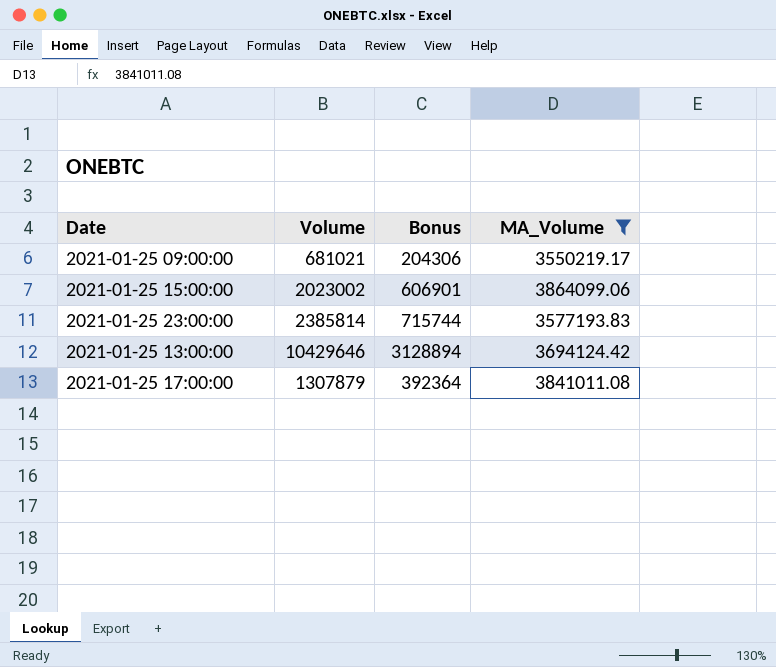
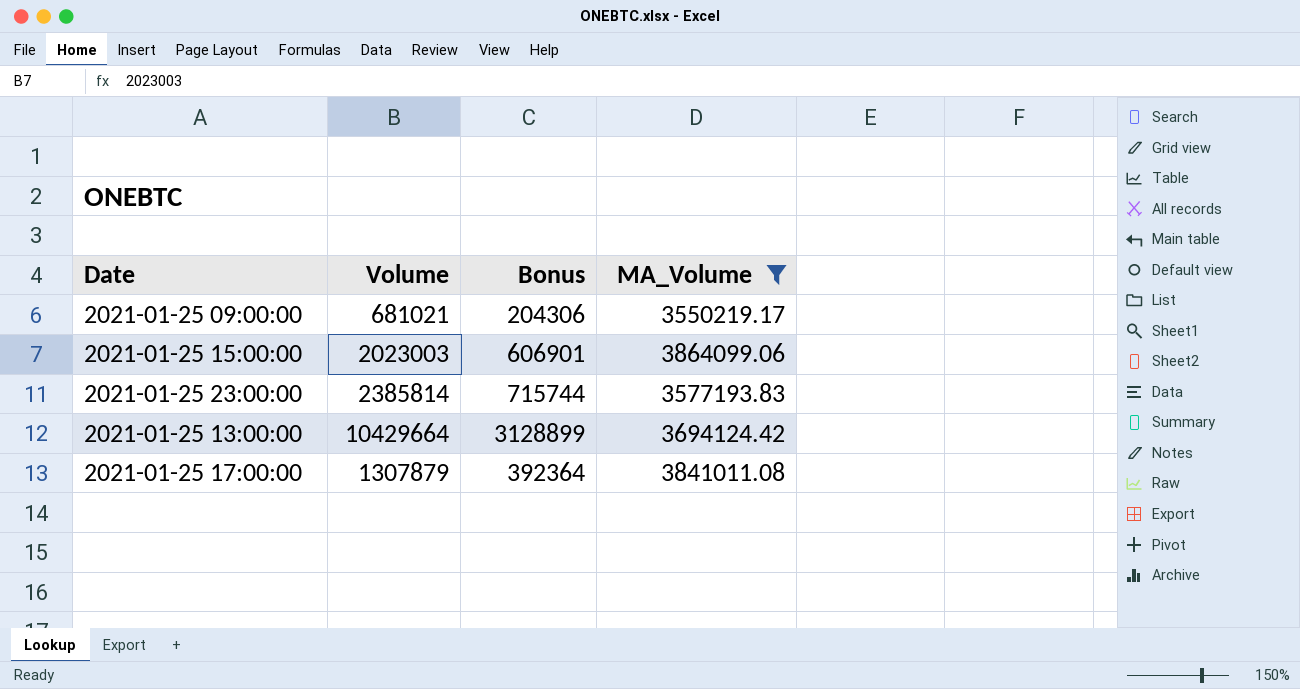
2021-01-25 15:00:00 | Volume: 2023002 -> 2023003
2021-01-25 13:00:00 | Volume: 10429646 -> 10429664
2021-01-25 13:00:00 | Bonus: 3128894 -> 3128899

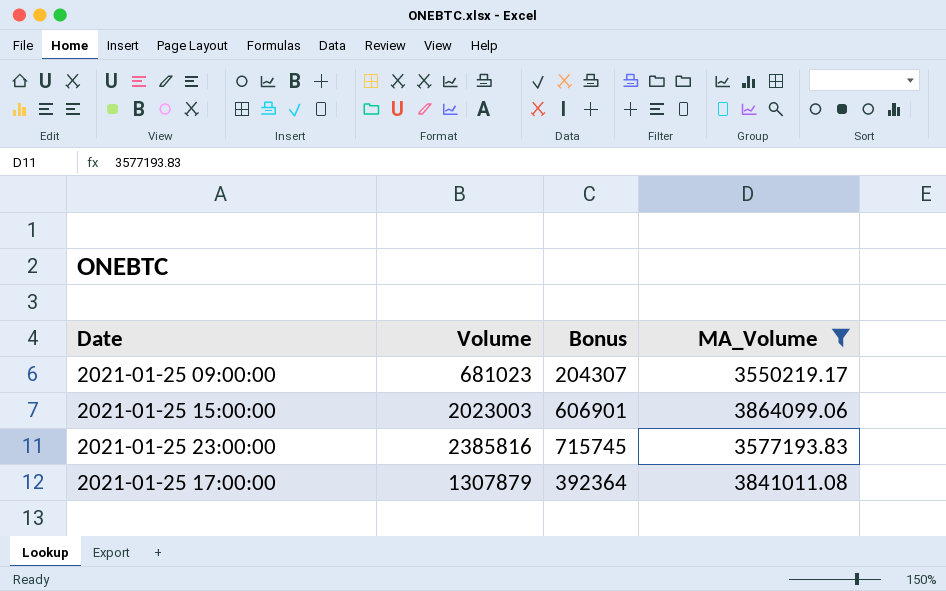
row 2021-01-25 13:00:00: 10429664 | 3128899 | 3694124.42 -> none
2021-01-25 09:00:00 | Volume: 681021 -> 681023
2021-01-25 09:00:00 | Bonus: 204306 -> 204307
2021-01-25 23:00:00 | Volume: 2385814 -> 2385816
2021-01-25 23:00:00 | Bonus: 715744 -> 715745

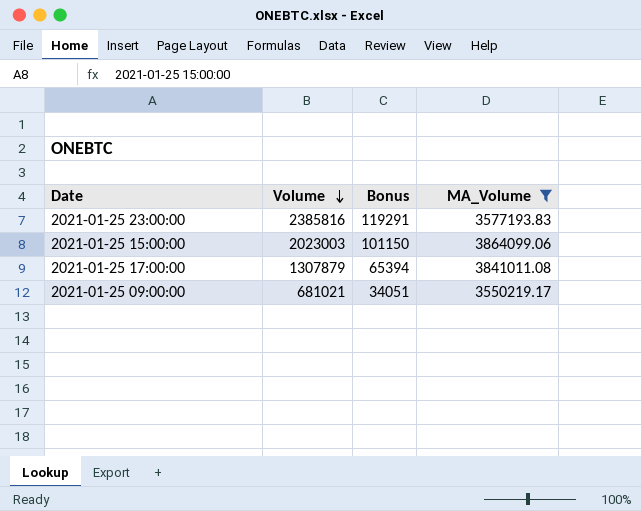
row order: none -> Volume descending
column Bonus | formula: [Volume] * 0.3 -> [Volume] * 0.05
2021-01-25 09:00:00 | Volume: 681023 -> 681021

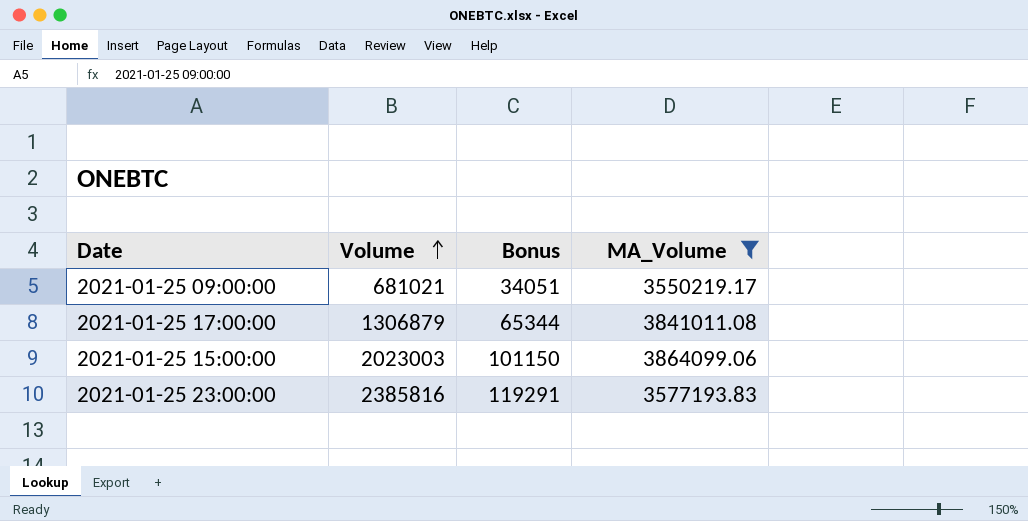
row order: Volume descending -> Volume ascending
2021-01-25 17:00:00 | Volume: 1307879 -> 1306879
2021-01-25 17:00:00 | Bonus: 65394 -> 65344

